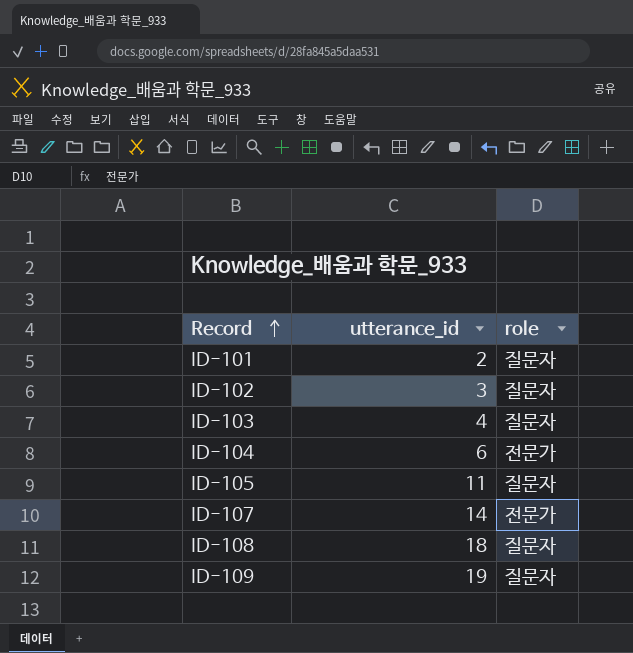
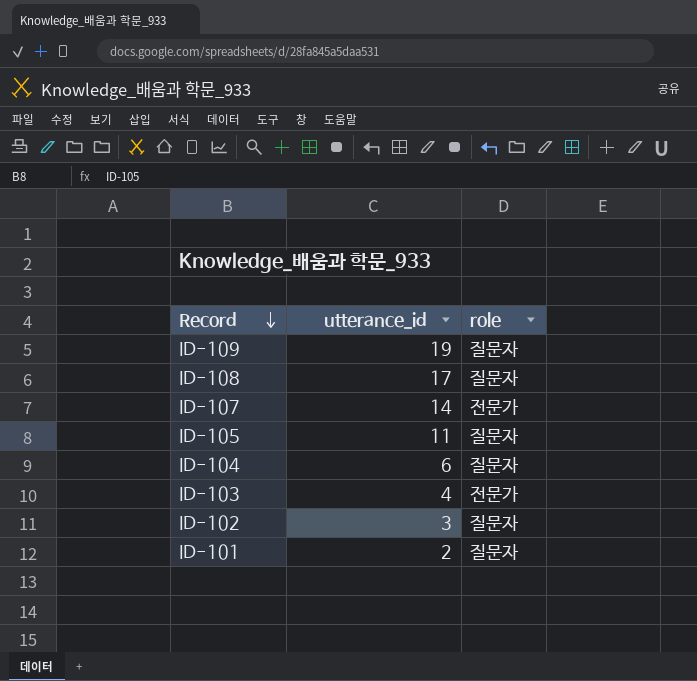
row order: Record ascending -> Record descending
ID-108 | utterance_id: 18 -> 17
ID-104 | role: 전문가 -> 질문자
ID-103 | role: 질문자 -> 전문가

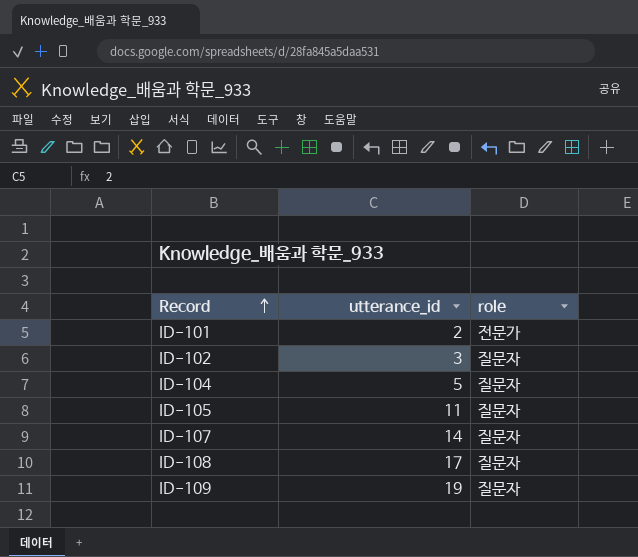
row order: Record descending -> Record ascending
row ID-103: 4 | 전문가 -> none
ID-101 | role: 질문자 -> 전문가
ID-104 | utterance_id: 6 -> 5
ID-107 | role: 전문가 -> 질문자

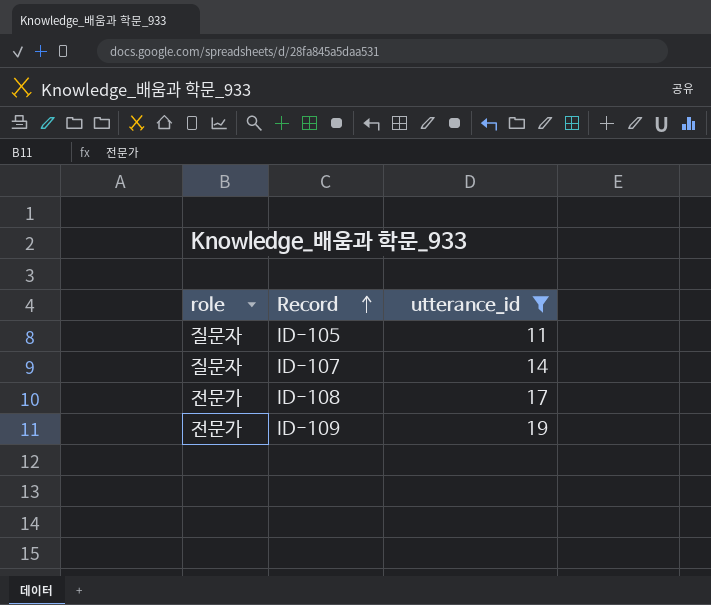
filter: none -> utterance_id >= 11
column role | position: 3 -> 1
ID-108 | role: 질문자 -> 전문가
ID-109 | role: 질문자 -> 전문가

